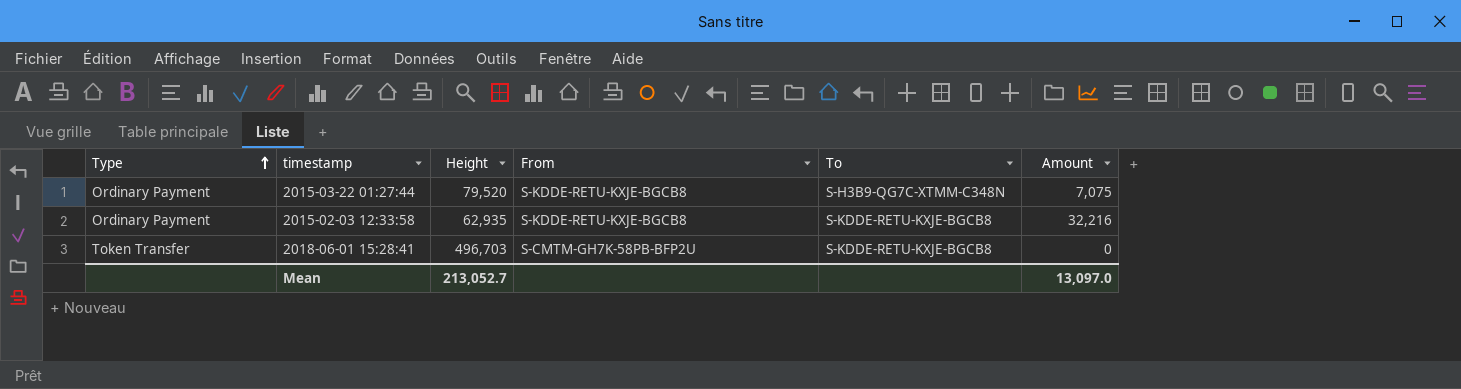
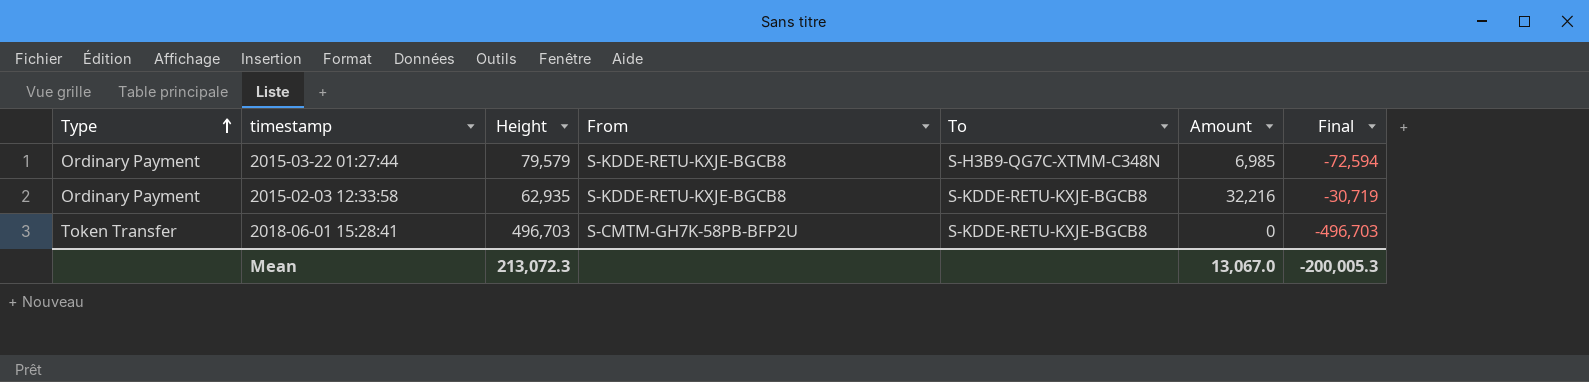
column Final | formula: none -> [Amount] - [Height]
2015-03-22 01:27:44 | Height: 79,520 -> 79,579
2015-03-22 01:27:44 | Amount: 7,075 -> 6,985
Mean | Height: 213,052.7 -> 213,072.3
Mean | Amount: 13,097.0 -> 13,067.0

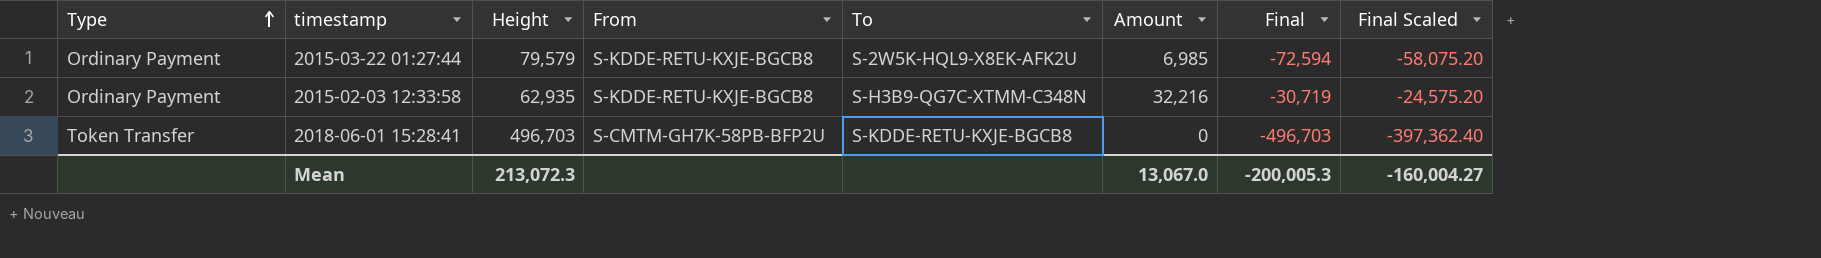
column Final Scaled | formula: none -> [Final] * 0.8
2015-03-22 01:27:44 | To: S-H3B9-QG7C-XTMM-C348N -> S-2W5K-HQL9-X8EK-AFK2U
2015-02-03 12:33:58 | To: S-KDDE-RETU-KXJE-BGCB8 -> S-H3B9-QG7C-XTMM-C348N

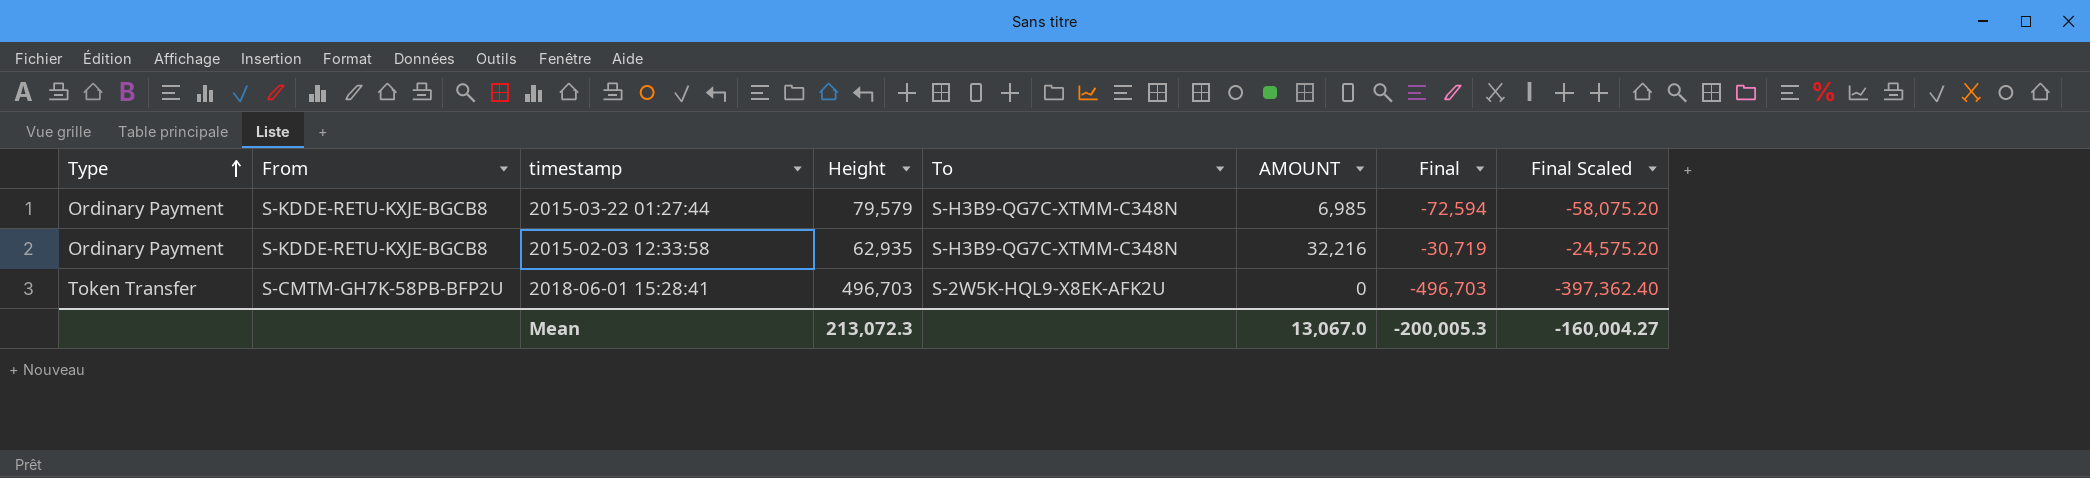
column From | position: 4 -> 2
column name: Amount -> AMOUNT
2015-03-22 01:27:44 | To: S-2W5K-HQL9-X8EK-AFK2U -> S-H3B9-QG7C-XTMM-C348N
2018-06-01 15:28:41 | To: S-KDDE-RETU-KXJE-BGCB8 -> S-2W5K-HQL9-X8EK-AFK2U

